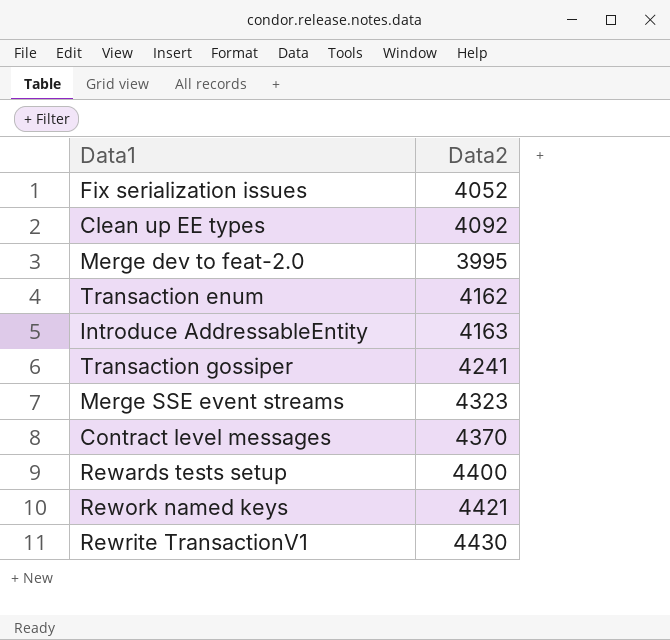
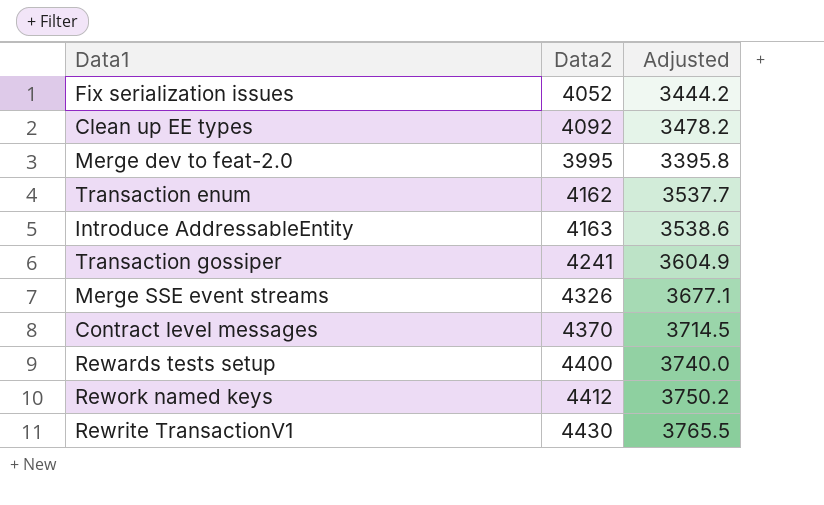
column Adjusted | formula: none -> [Data2] * 0.85
Merge SSE event streams | Data2: 4323 -> 4326
Rework named keys | Data2: 4421 -> 4412

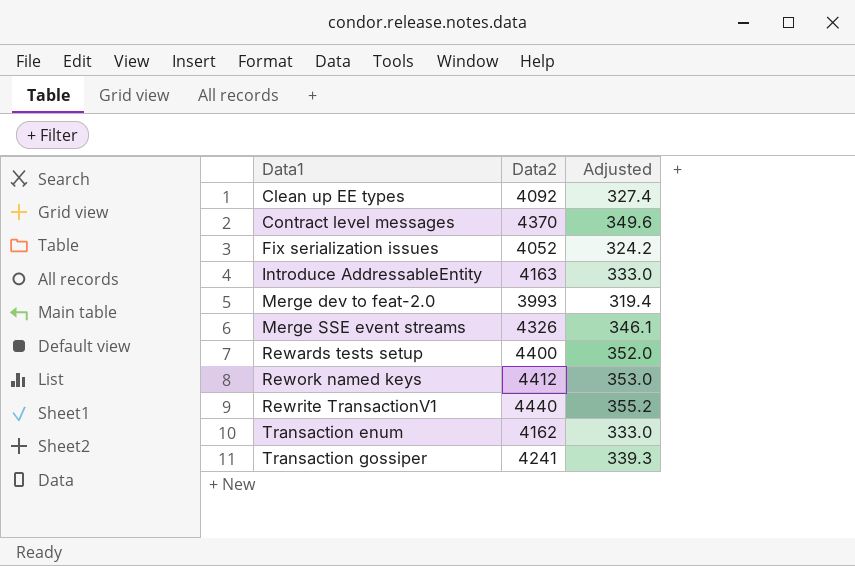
row order: none -> Data1 ascending
column Adjusted | formula: [Data2] * 0.85 -> [Data2] * 0.08
Merge dev to feat-2.0 | Data2: 3995 -> 3993
Rewrite TransactionV1 | Data2: 4430 -> 4440

